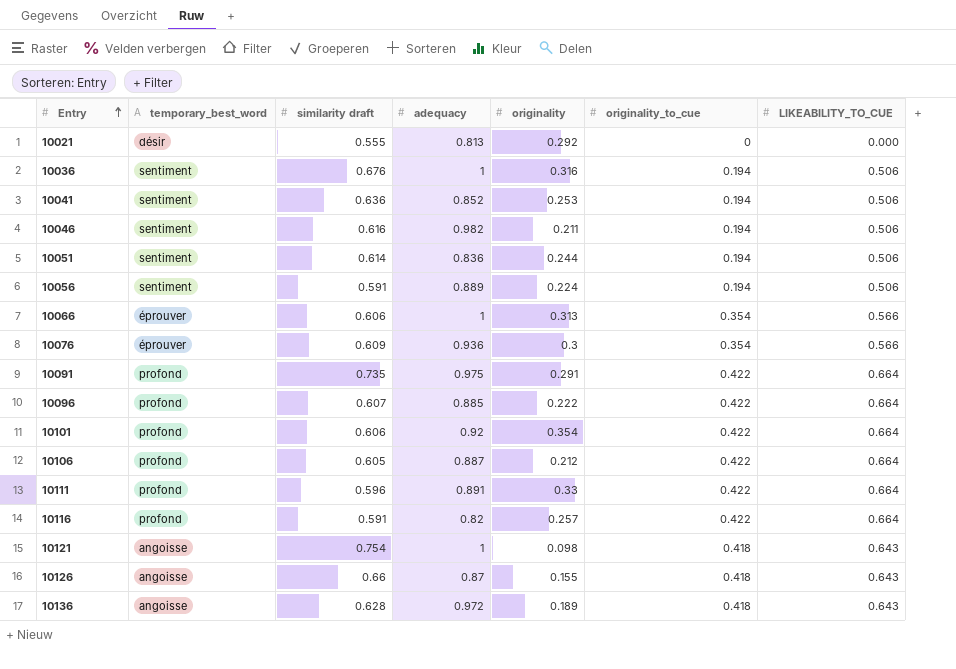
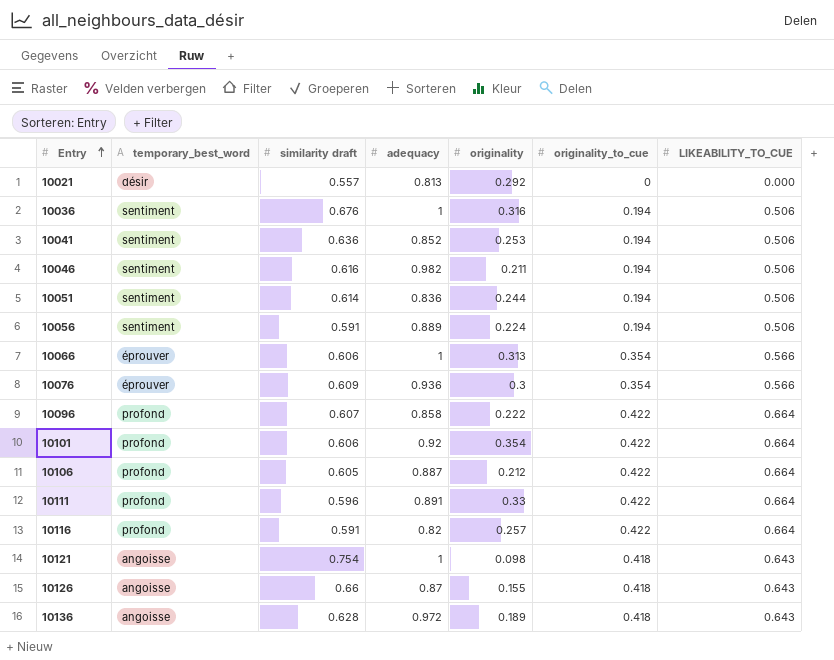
row 10091: profond | 0.735 | 0.975 | 0.291 | 0.422 | 0.664 -> none
10021 | similarity draft: 0.555 -> 0.557
10096 | adequacy: 0.885 -> 0.858

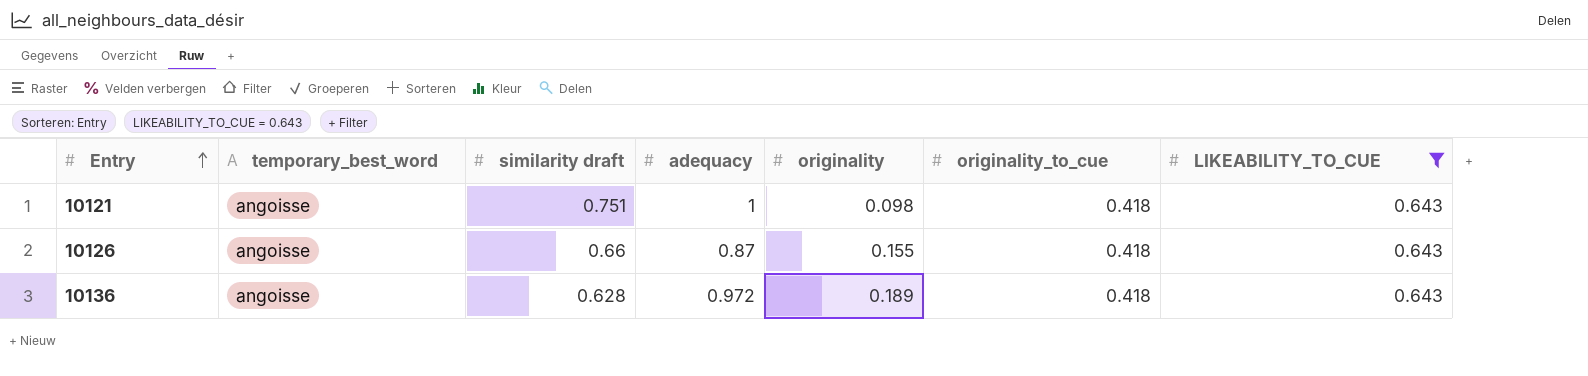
filter: none -> LIKEABILITY_TO_CUE = 0.643
10121 | similarity draft: 0.754 -> 0.751

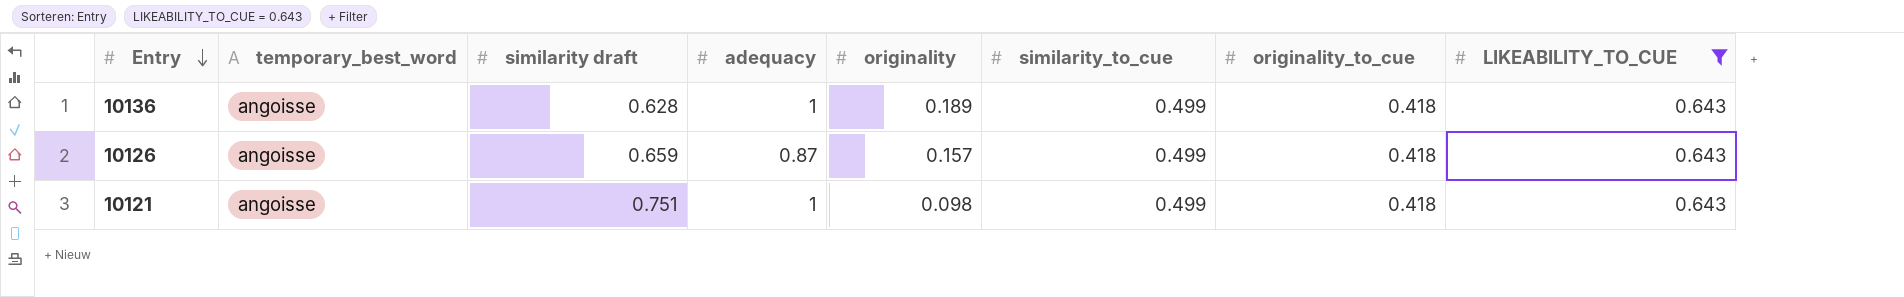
row order: Entry ascending -> Entry descending
column similarity_to_cue | position: none -> 6
10136 | adequacy: 0.972 -> 1
10126 | similarity draft: 0.66 -> 0.659
10126 | originality: 0.155 -> 0.157

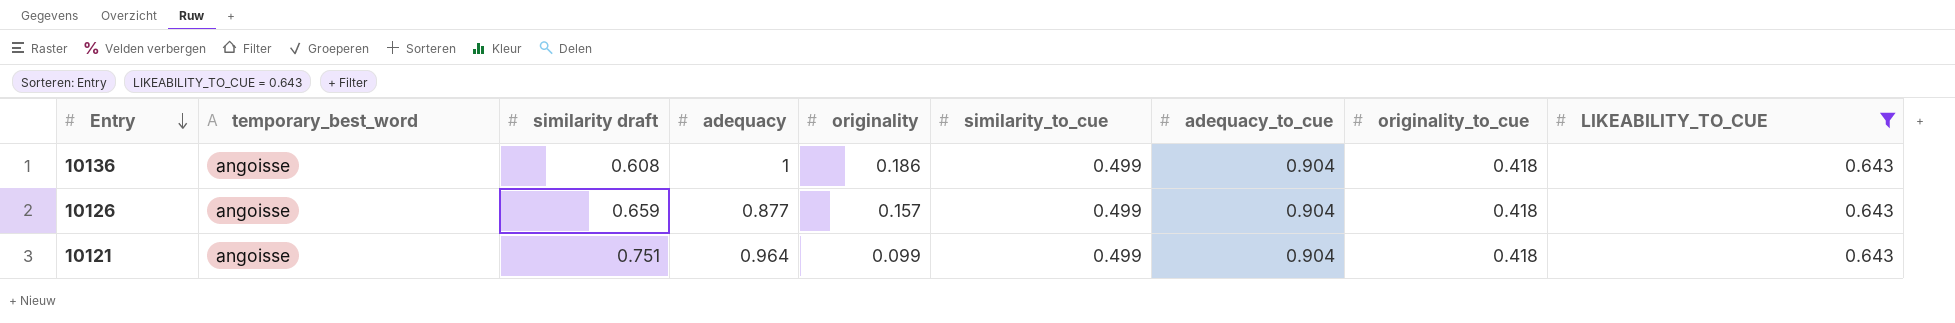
column adequacy_to_cue | position: none -> 7
10136 | similarity draft: 0.628 -> 0.608
10136 | originality: 0.189 -> 0.186
10126 | adequacy: 0.87 -> 0.877
10121 | adequacy: 1 -> 0.964
10121 | originality: 0.098 -> 0.099

